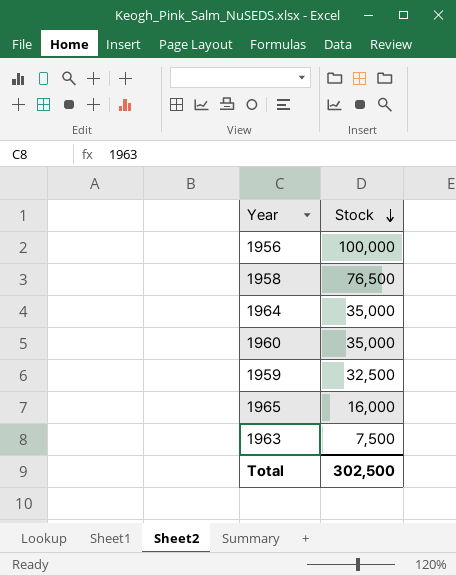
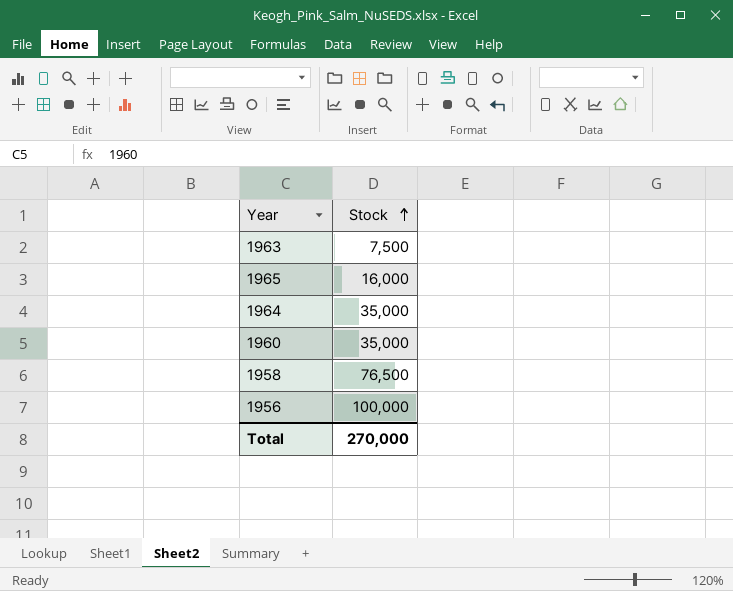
row order: Stock descending -> Stock ascending
row 1959: 32,500 -> none
Total | Stock: 302,500 -> 270,000

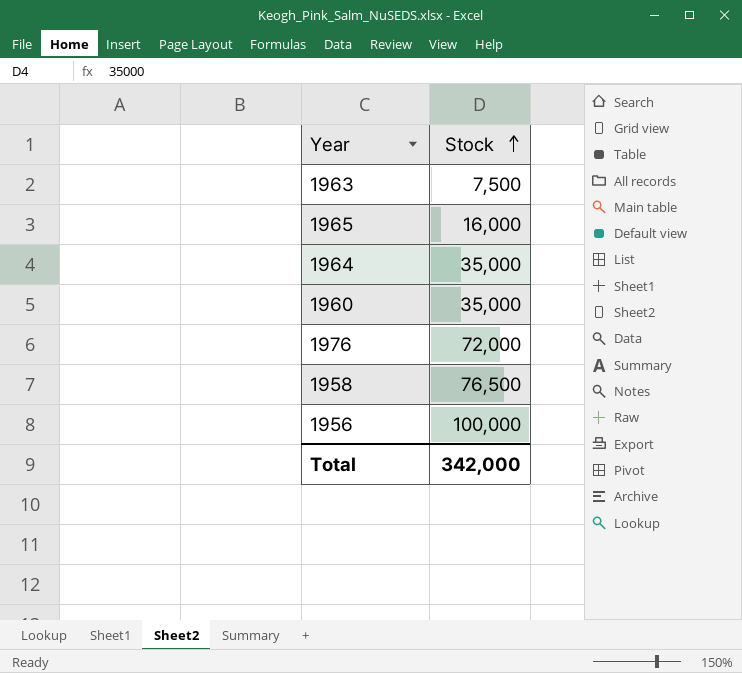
row 1976: none -> 72,000
Total | Stock: 270,000 -> 342,000

